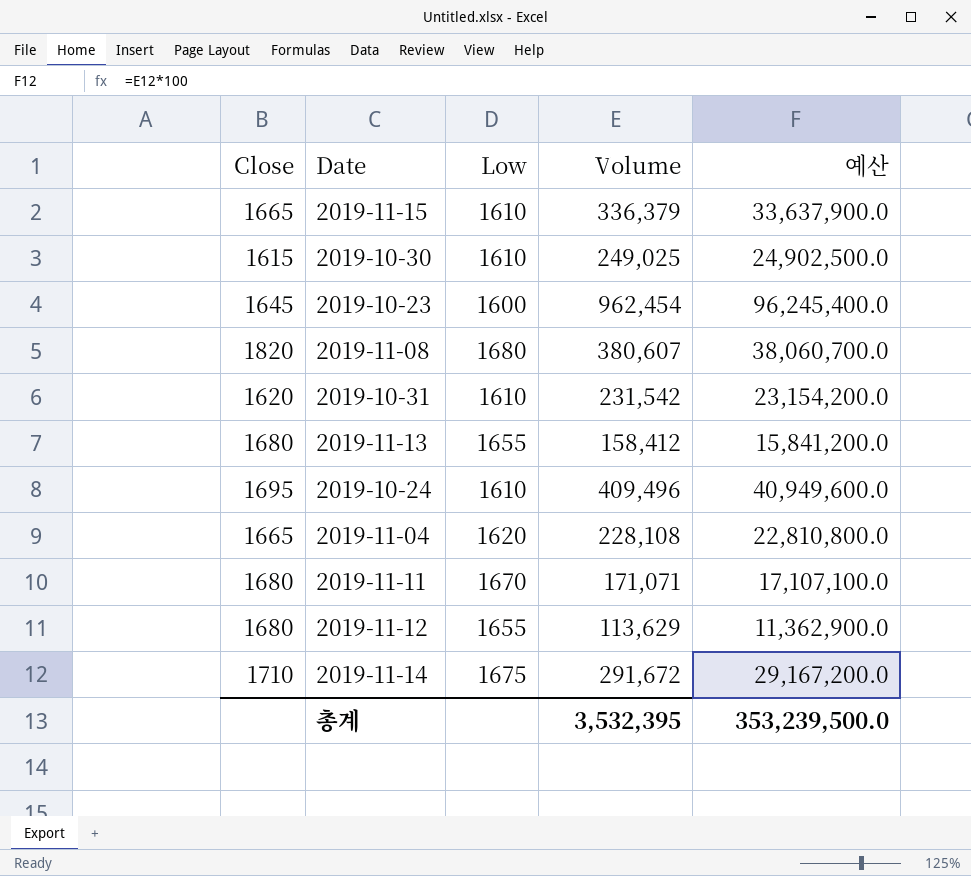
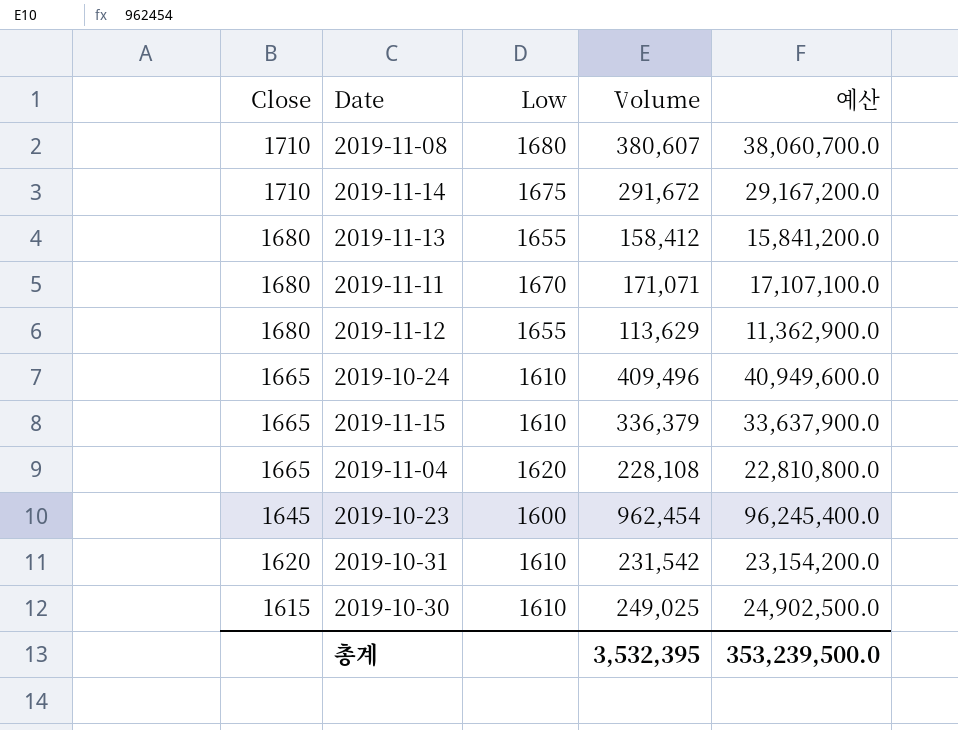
row order: none -> Close descending
2019-11-08 | Close: 1820 -> 1710
2019-10-24 | Close: 1695 -> 1665

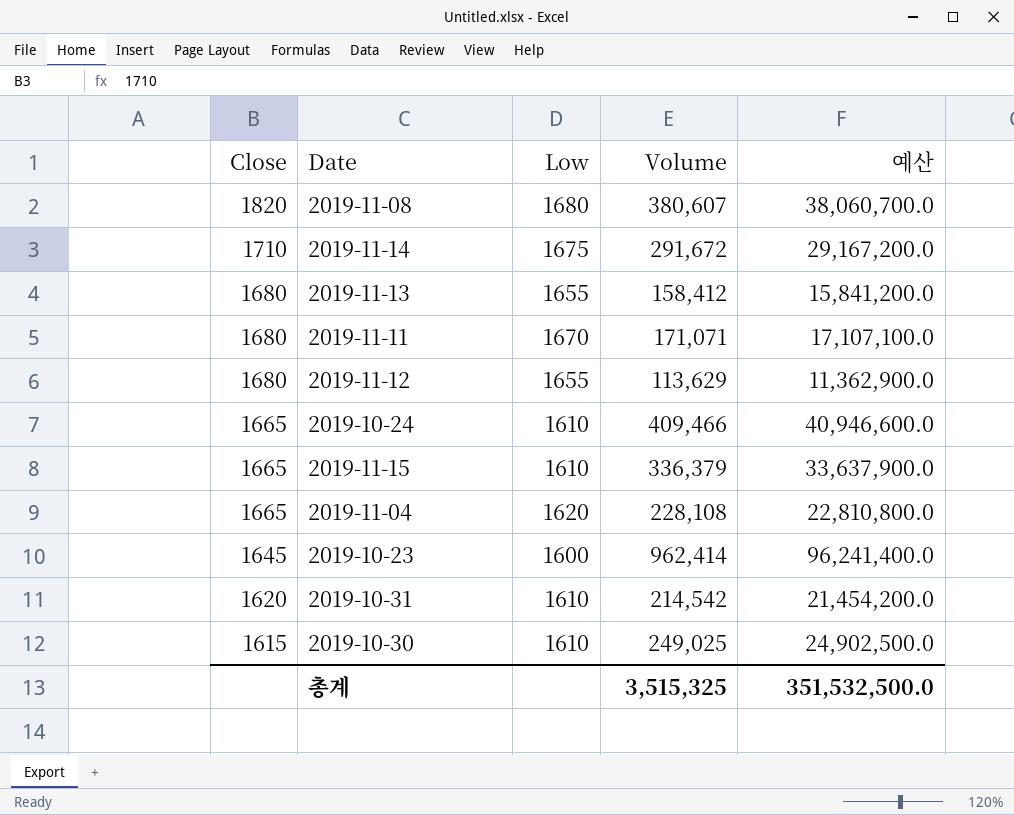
2019-11-08 | Close: 1710 -> 1820
2019-10-24 | Volume: 409,496 -> 409,466
2019-10-24 | 예산: 40,949,600.0 -> 40,946,600.0
2019-10-23 | Volume: 962,454 -> 962,414
2019-10-23 | 예산: 96,245,400.0 -> 96,241,400.0
2019-10-31 | Volume: 231,542 -> 214,542
2019-10-31 | 예산: 23,154,200.0 -> 21,454,200.0
총계 | Volume: 3,532,395 -> 3,515,325
총계 | 예산: 353,239,500.0 -> 351,532,500.0

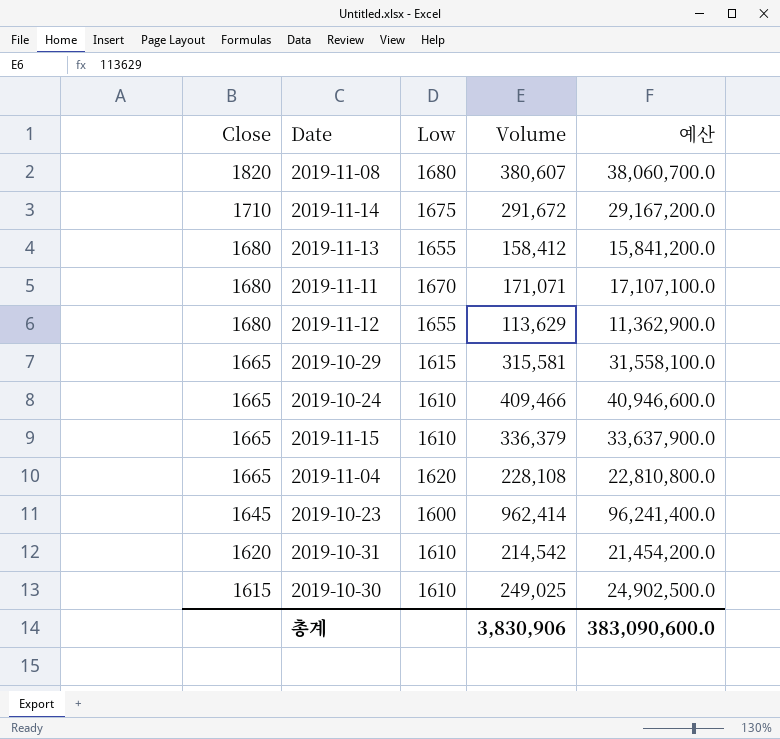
row 2019-10-29: none -> 1665 | 1615 | 315,581 | 31,558,100.0
총계 | Volume: 3,515,325 -> 3,830,906
총계 | 예산: 351,532,500.0 -> 383,090,600.0

